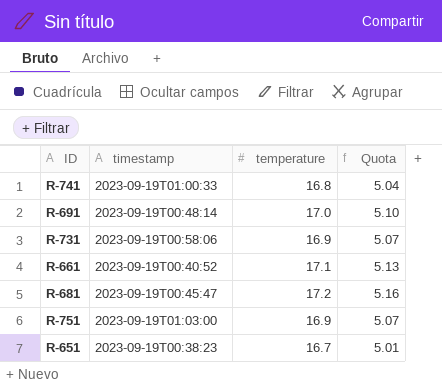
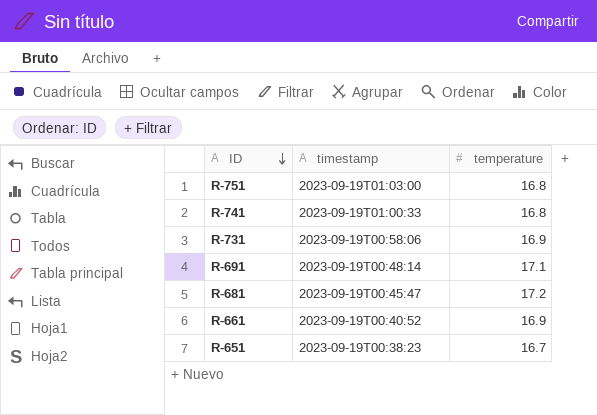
row order: none -> ID descending
column Quota | formula: [temperature] * 0.3 -> none
R-751 | temperature: 16.9 -> 16.8
R-691 | temperature: 17.0 -> 17.1
R-661 | temperature: 17.1 -> 16.9

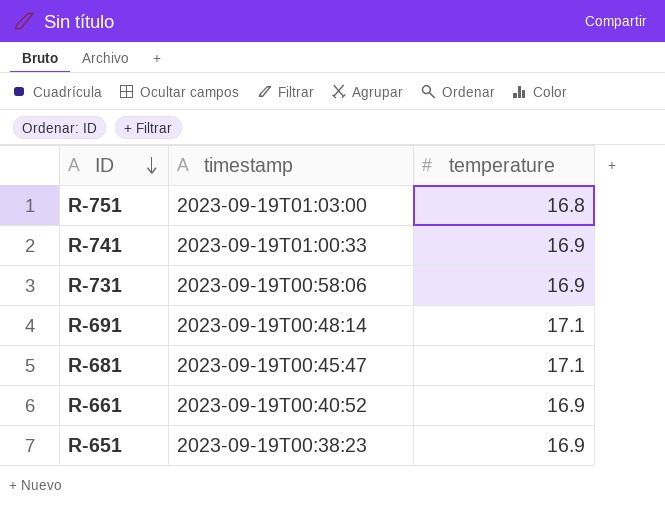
R-741 | temperature: 16.8 -> 16.9
R-681 | temperature: 17.2 -> 17.1
R-651 | temperature: 16.7 -> 16.9

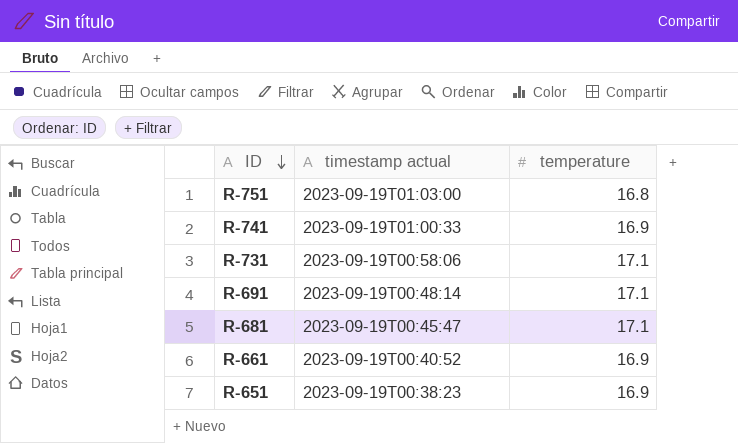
column name: timestamp -> timestamp actual
R-731 | temperature: 16.9 -> 17.1

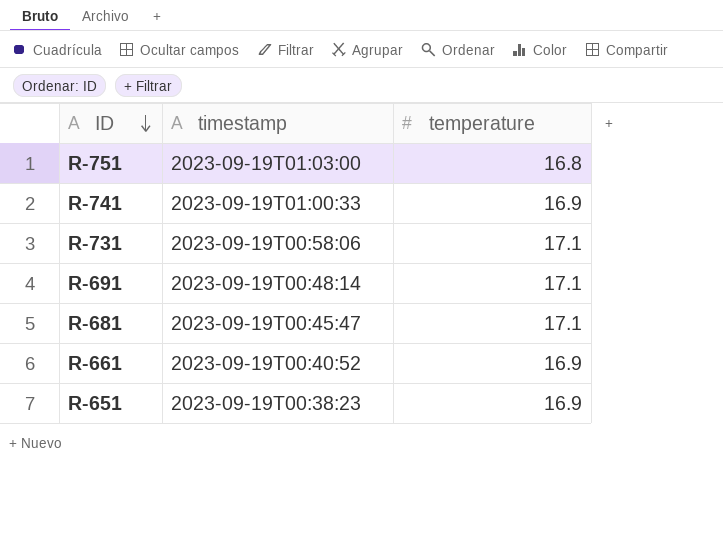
column name: timestamp actual -> timestamp

